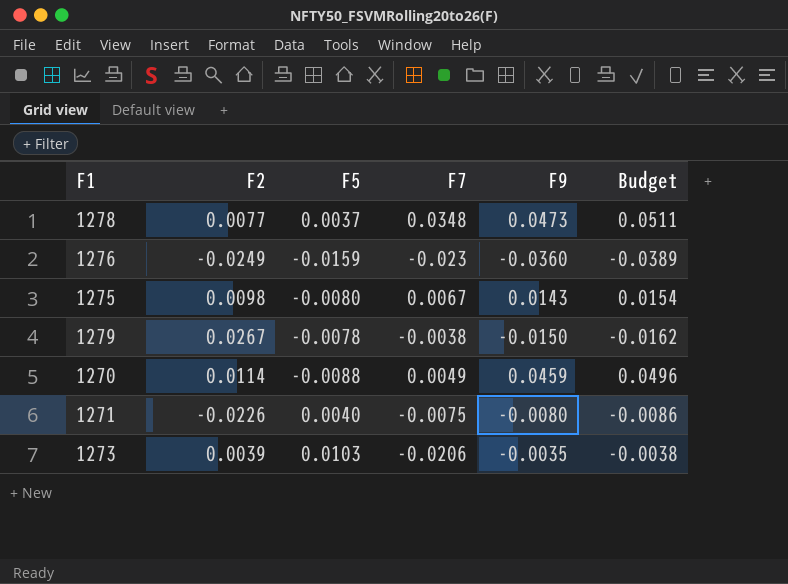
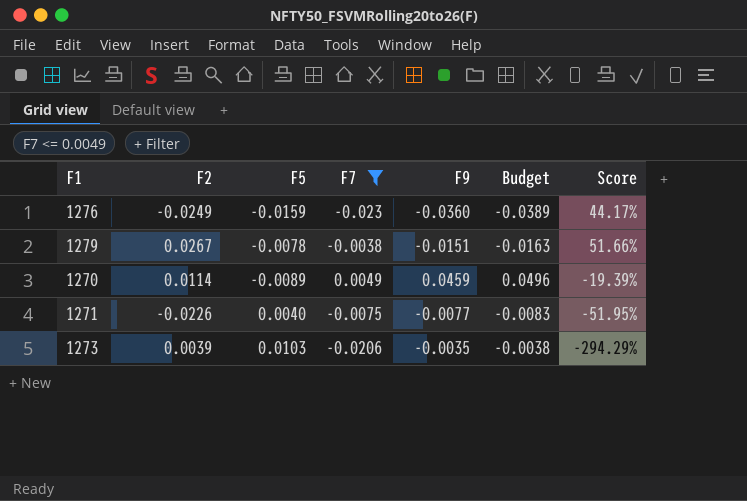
filter: none -> F7 <= 0.0049
column Score | formula: none -> [F5] / [F9]
1279 | F9: -0.0150 -> -0.0151
1279 | Budget: -0.0162 -> -0.0163
1270 | F5: -0.0088 -> -0.0089
1271 | F9: -0.0080 -> -0.0077
1271 | Budget: -0.0086 -> -0.0083

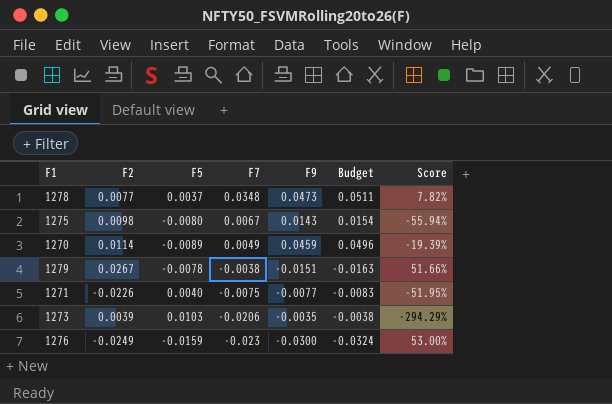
filter: F7 <= 0.0049 -> none
row order: none -> F7 descending
1276 | F9: -0.0360 -> -0.0300
1276 | Budget: -0.0389 -> -0.0324
1276 | Score: 44.17% -> 53.00%

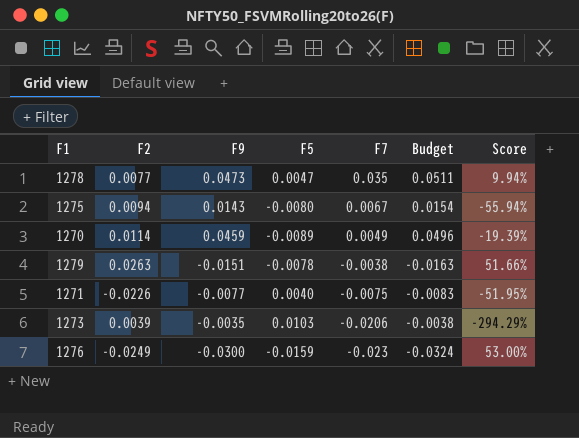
column F9 | position: 5 -> 3
1278 | F5: 0.0037 -> 0.0047
1278 | F7: 0.0348 -> 0.035
1278 | Score: 7.82% -> 9.94%
1275 | F2: 0.0098 -> 0.0094
1279 | F2: 0.0267 -> 0.0263

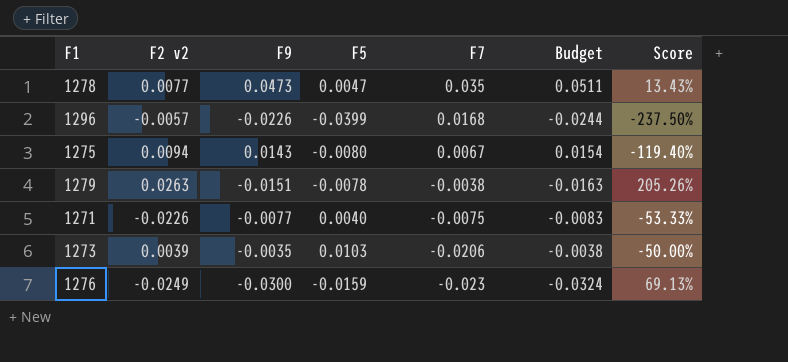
column name: F2 -> F2 v2
column Score | formula: [F5] / [F9] -> [F5] / [F7]
row 1270: 0.0114 | 0.0459 | -0.0089 | 0.0049 | 0.0496 | -19.39% -> none
row 1296: none -> -0.0057 | -0.0226 | -0.0399 | 0.0168 | -0.0244 | -237.50%

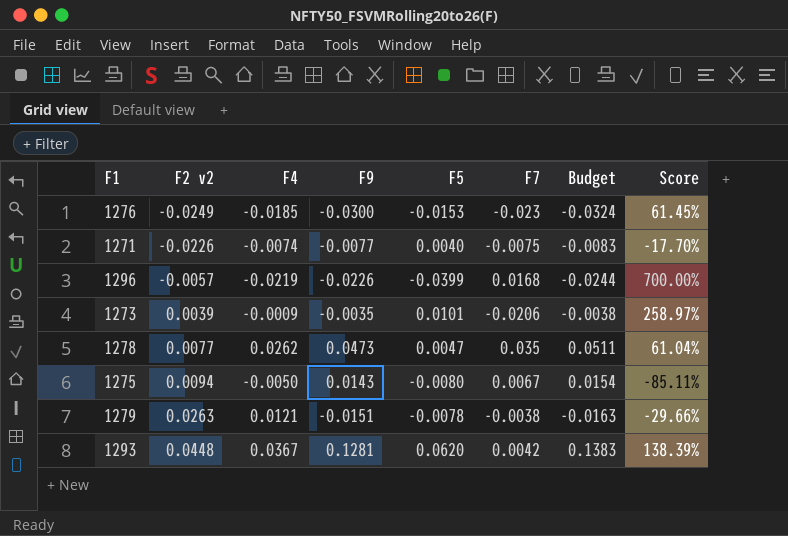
row order: F7 descending -> F2 v2 ascending
column F4 | position: none -> 3
column Score | formula: [F5] / [F7] -> [F5] / [F2 v2]
1276 | F5: -0.0159 -> -0.0153
1273 | F5: 0.0103 -> 0.0101
row 1293: none -> 0.0448 | 0.0367 | 0.1281 | 0.0620 | 0.0042 | 0.1383 | 138.39%

